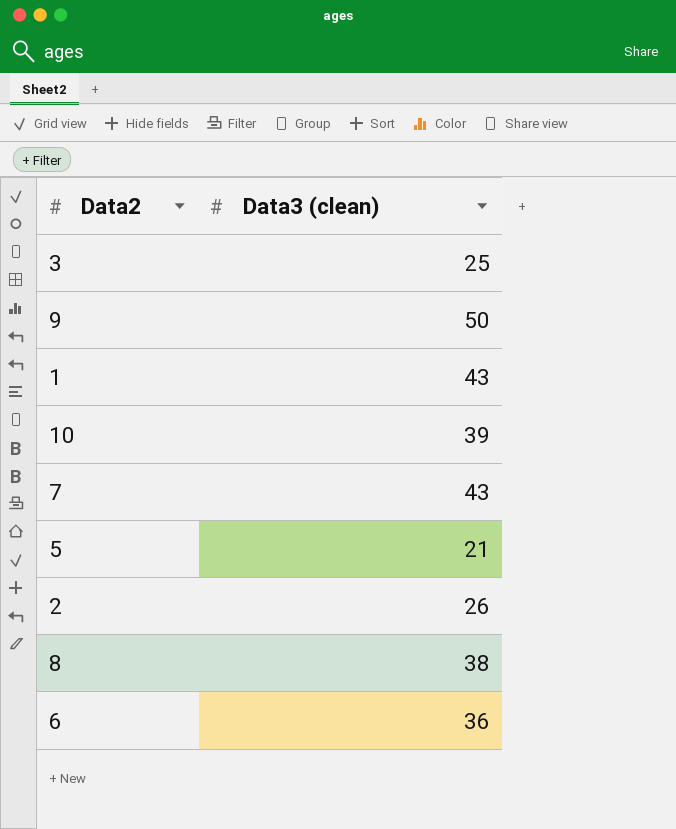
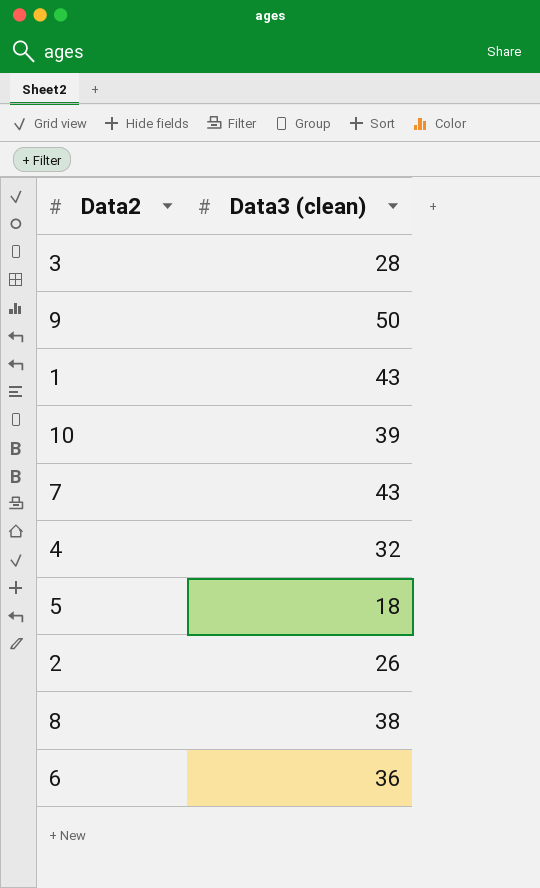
3 | Data3 (clean): 25 -> 28
row 4: none -> 32
5 | Data3 (clean): 21 -> 18

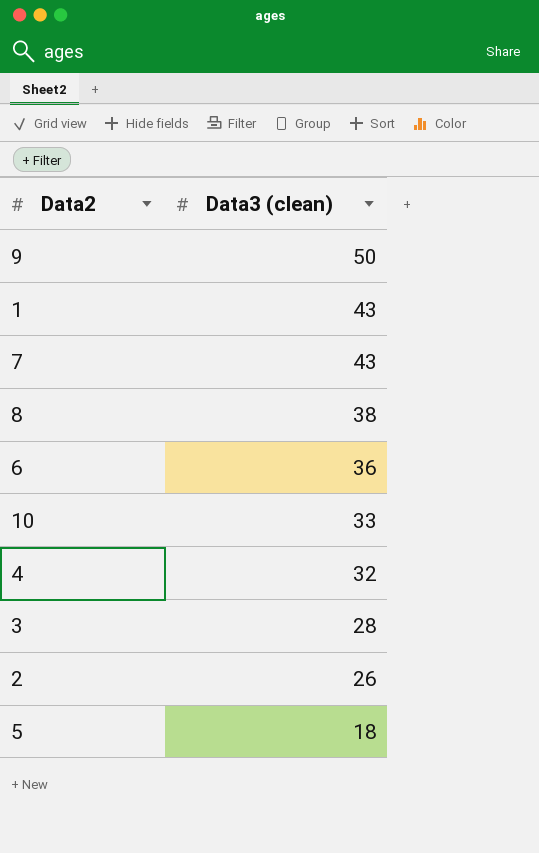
row order: none -> Data3 (clean) descending
10 | Data3 (clean): 39 -> 33

